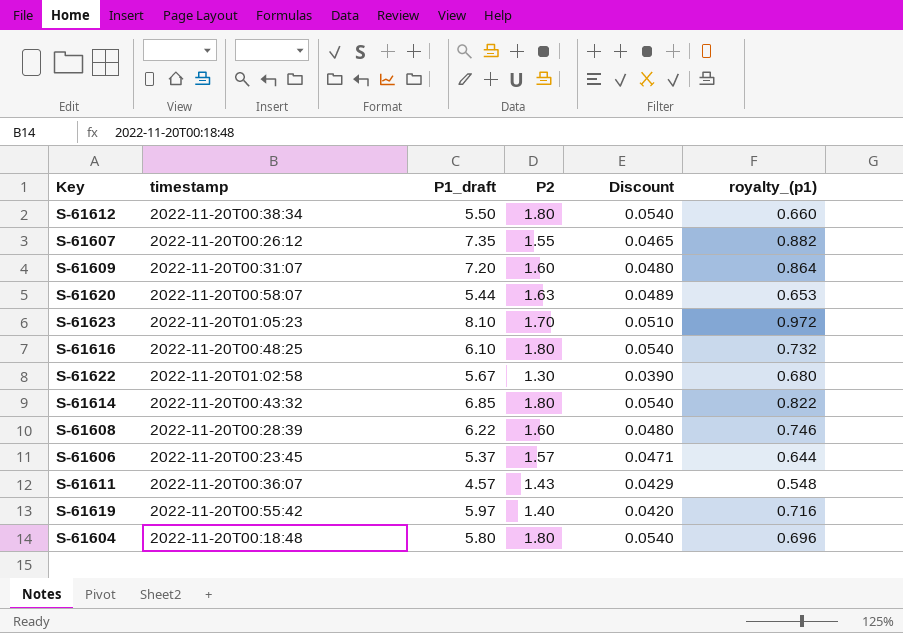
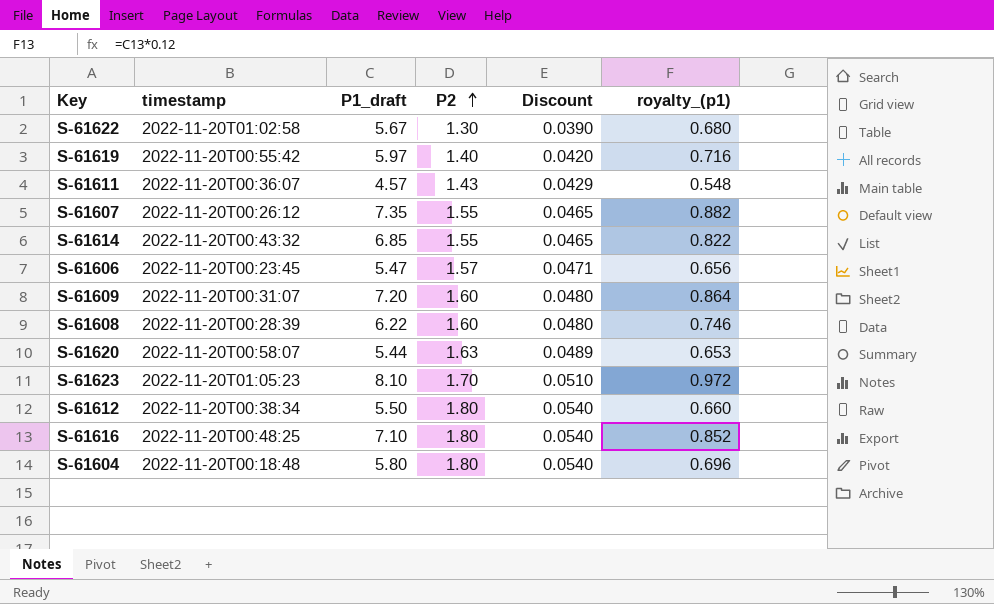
row order: none -> P2 ascending
S-61614 | P2: 1.80 -> 1.55
S-61614 | Discount: 0.0540 -> 0.0465
S-61606 | P1_draft: 5.37 -> 5.47
S-61606 | royalty_(p1): 0.644 -> 0.656
S-61616 | P1_draft: 6.10 -> 7.10
S-61616 | royalty_(p1): 0.732 -> 0.852

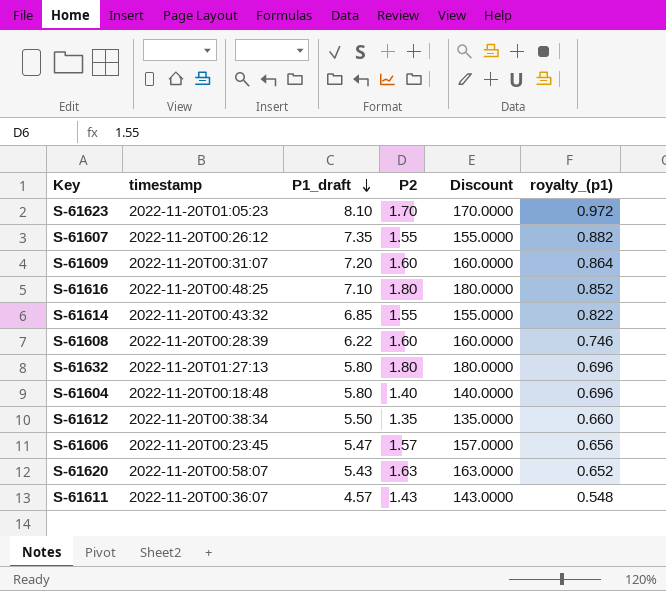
row order: P2 ascending -> P1_draft descending
column Discount | formula: [P2] * 0.03 -> [P2] * 100
row S-61622: 2022-11-20T01:02:58 | 5.67 | 1.30 | 0.0390 | 0.680 -> none
row S-61619: 2022-11-20T00:55:42 | 5.97 | 1.40 | 0.0420 | 0.716 -> none
row S-61632: none -> 2022-11-20T01:27:13 | 5.80 | 1.80 | 180.0000 | 0.696
S-61604 | P2: 1.80 -> 1.40
S-61612 | P2: 1.80 -> 1.35
S-61620 | P1_draft: 5.44 -> 5.43
S-61620 | royalty_(p1): 0.653 -> 0.652

